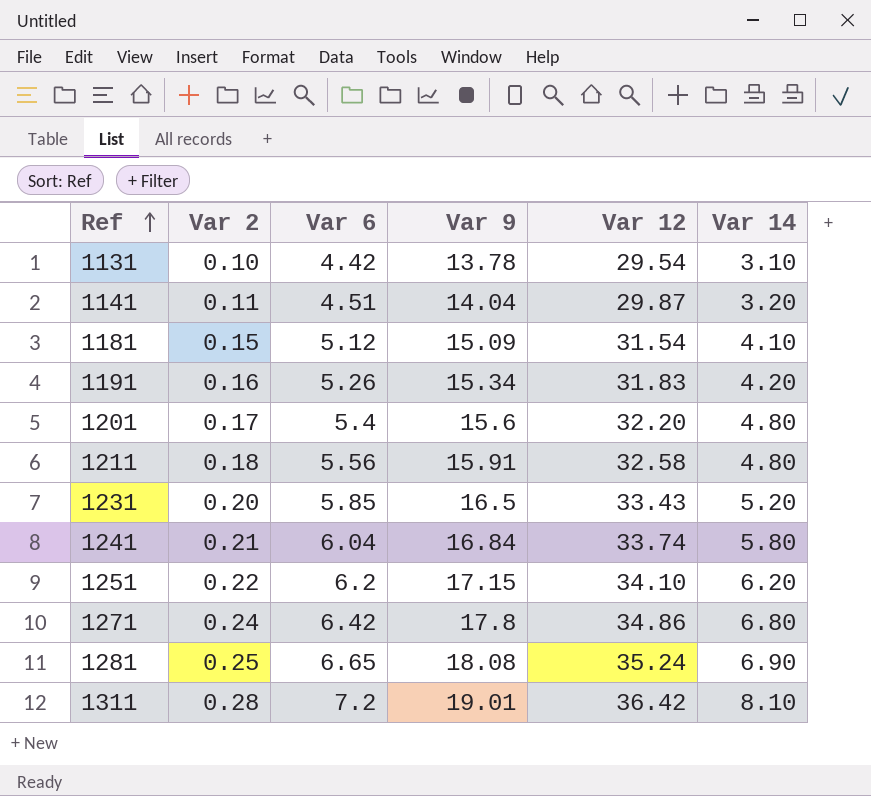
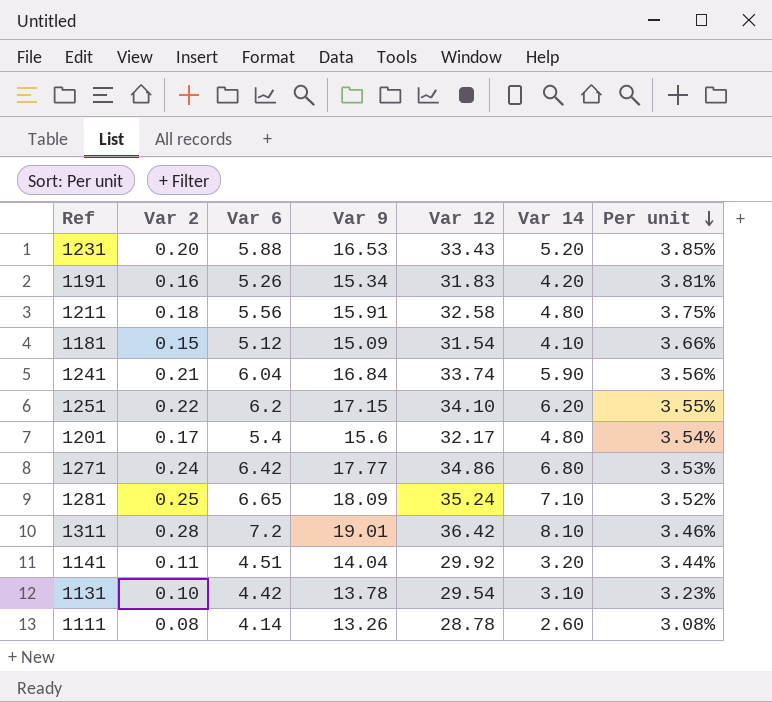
row order: Ref ascending -> Per unit descending
column Per unit | formula: none -> [Var 2] / [Var 14]
1231 | Var 6: 5.85 -> 5.88
1231 | Var 9: 16.5 -> 16.53
1241 | Var 14: 5.80 -> 5.90
1201 | Var 12: 32.20 -> 32.17
1271 | Var 9: 17.8 -> 17.77
1281 | Var 9: 18.08 -> 18.09
1281 | Var 14: 6.90 -> 7.10
1141 | Var 12: 29.87 -> 29.92
row 1111: none -> 0.08 | 4.14 | 13.26 | 28.78 | 2.60 | 3.08%

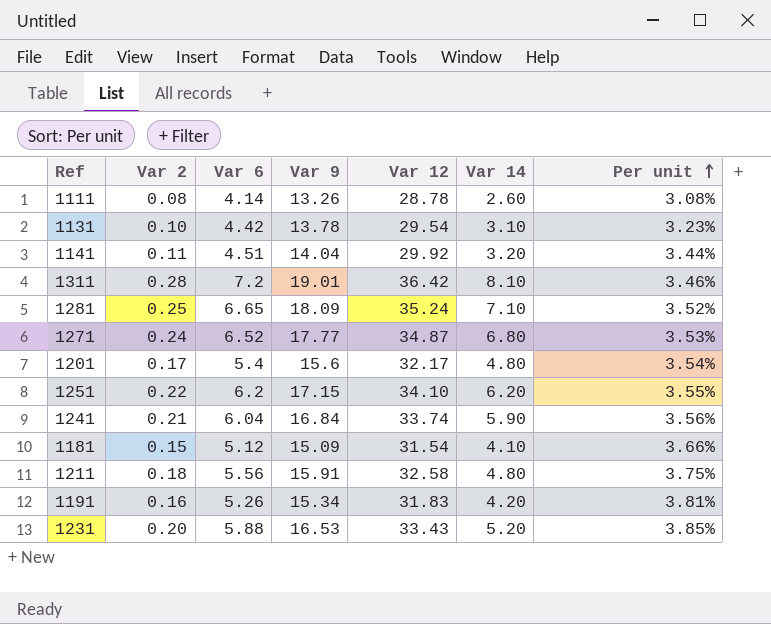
row order: Per unit descending -> Per unit ascending
1271 | Var 6: 6.42 -> 6.52
1271 | Var 12: 34.86 -> 34.87

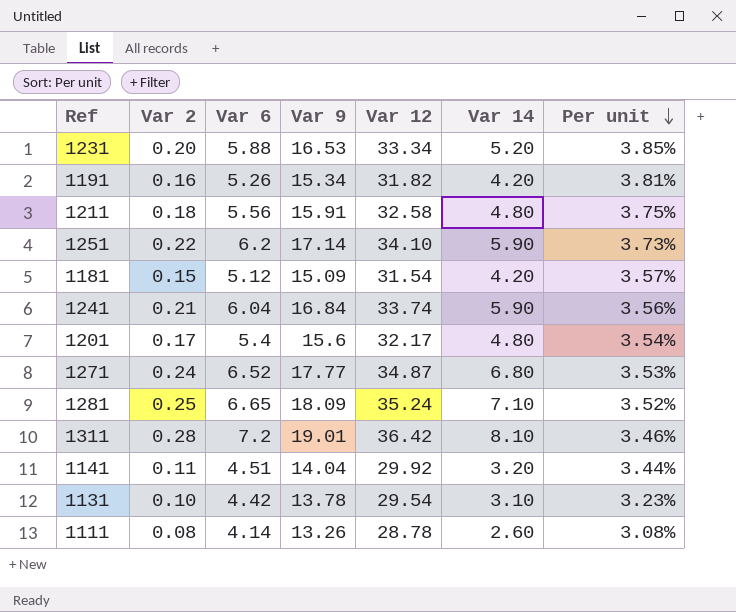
row order: Per unit ascending -> Per unit descending
1231 | Var 12: 33.43 -> 33.34
1191 | Var 12: 31.83 -> 31.82
1251 | Var 9: 17.15 -> 17.14
1251 | Var 14: 6.20 -> 5.90
1251 | Per unit: 3.55% -> 3.73%
1181 | Var 14: 4.10 -> 4.20
1181 | Per unit: 3.66% -> 3.57%

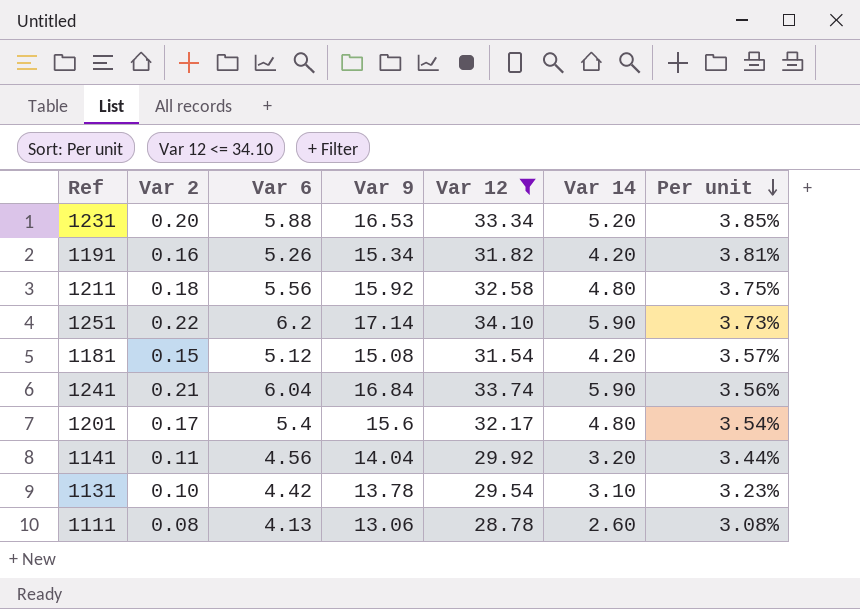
filter: none -> Var 12 <= 34.10
1211 | Var 9: 15.91 -> 15.92
1181 | Var 9: 15.09 -> 15.08
1141 | Var 6: 4.51 -> 4.56
1111 | Var 6: 4.14 -> 4.13
1111 | Var 9: 13.26 -> 13.06

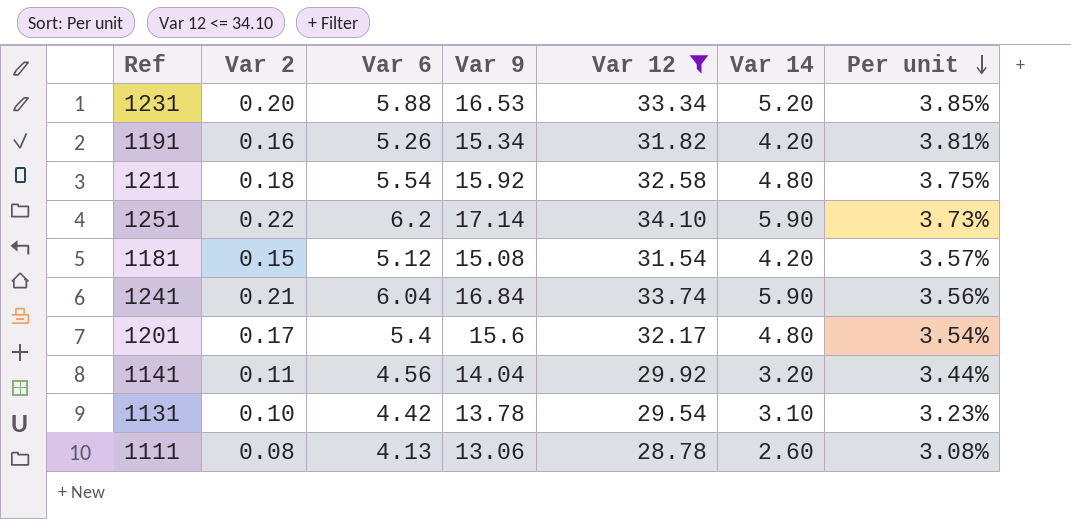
1211 | Var 6: 5.56 -> 5.54

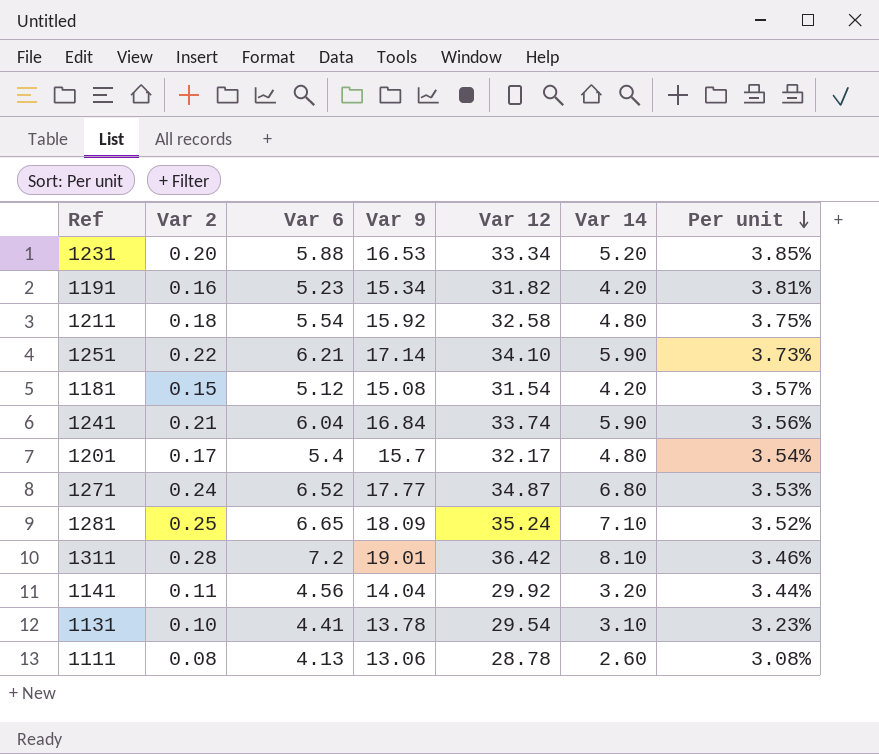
filter: Var 12 <= 34.10 -> none
1191 | Var 6: 5.26 -> 5.23
1251 | Var 6: 6.2 -> 6.21
1201 | Var 9: 15.6 -> 15.7
1131 | Var 6: 4.42 -> 4.41

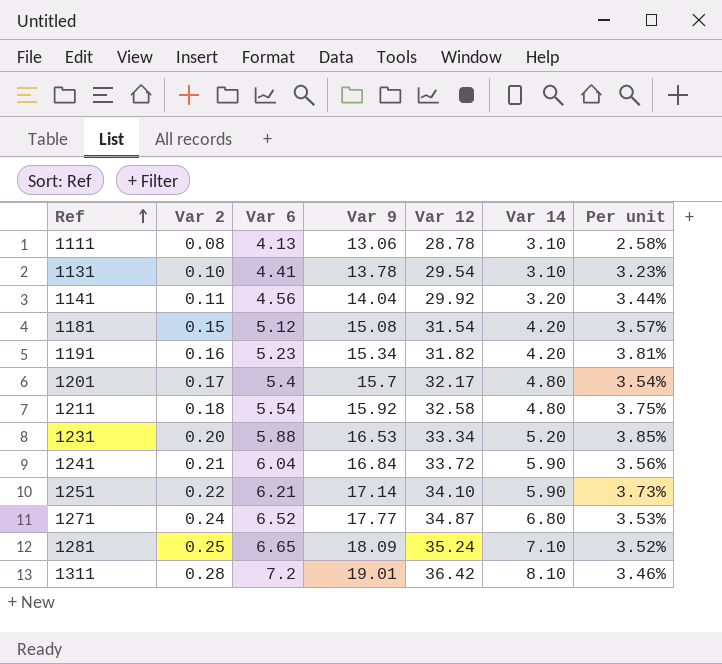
row order: Per unit descending -> Ref ascending
1111 | Var 14: 2.60 -> 3.10
1111 | Per unit: 3.08% -> 2.58%
1241 | Var 12: 33.74 -> 33.72

